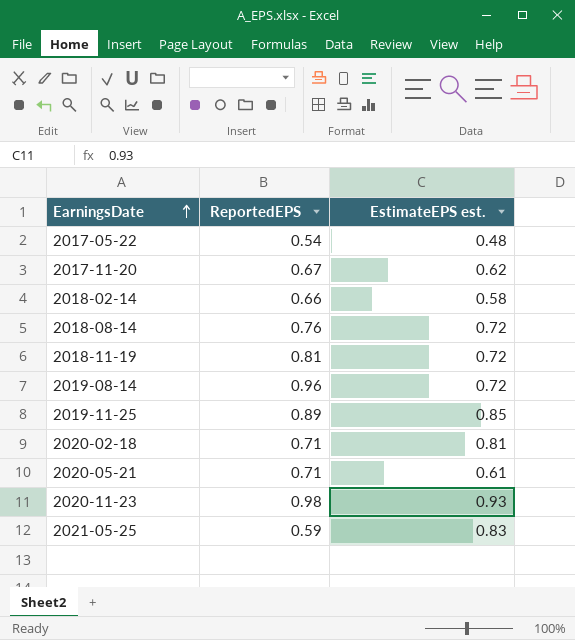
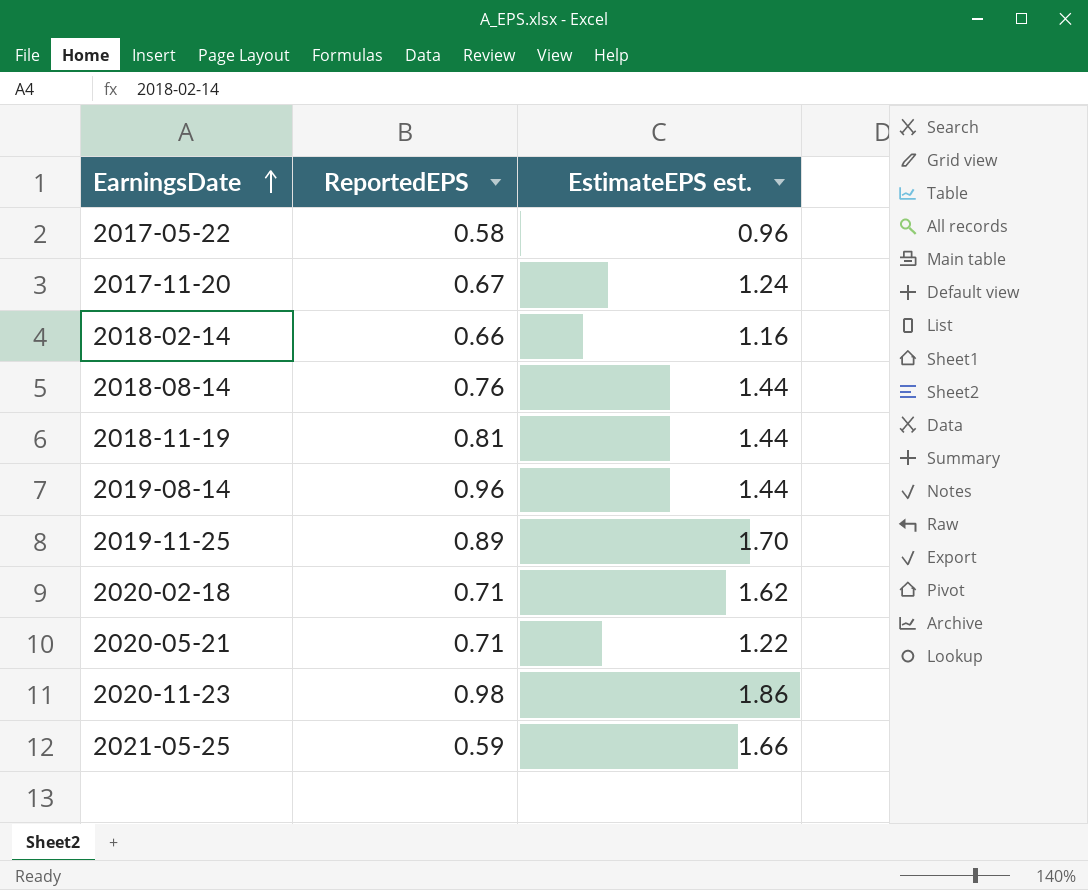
2017-05-22 | ReportedEPS: 0.54 -> 0.58
2017-05-22 | EstimateEPS est.: 0.48 -> 0.96
2017-11-20 | EstimateEPS est.: 0.62 -> 1.24
2018-02-14 | EstimateEPS est.: 0.58 -> 1.16
2018-08-14 | EstimateEPS est.: 0.72 -> 1.44
2018-11-19 | EstimateEPS est.: 0.72 -> 1.44
2019-08-14 | EstimateEPS est.: 0.72 -> 1.44
2019-11-25 | EstimateEPS est.: 0.85 -> 1.70
2020-02-18 | EstimateEPS est.: 0.81 -> 1.62
2020-05-21 | EstimateEPS est.: 0.61 -> 1.22
2020-11-23 | EstimateEPS est.: 0.93 -> 1.86
2021-05-25 | EstimateEPS est.: 0.83 -> 1.66

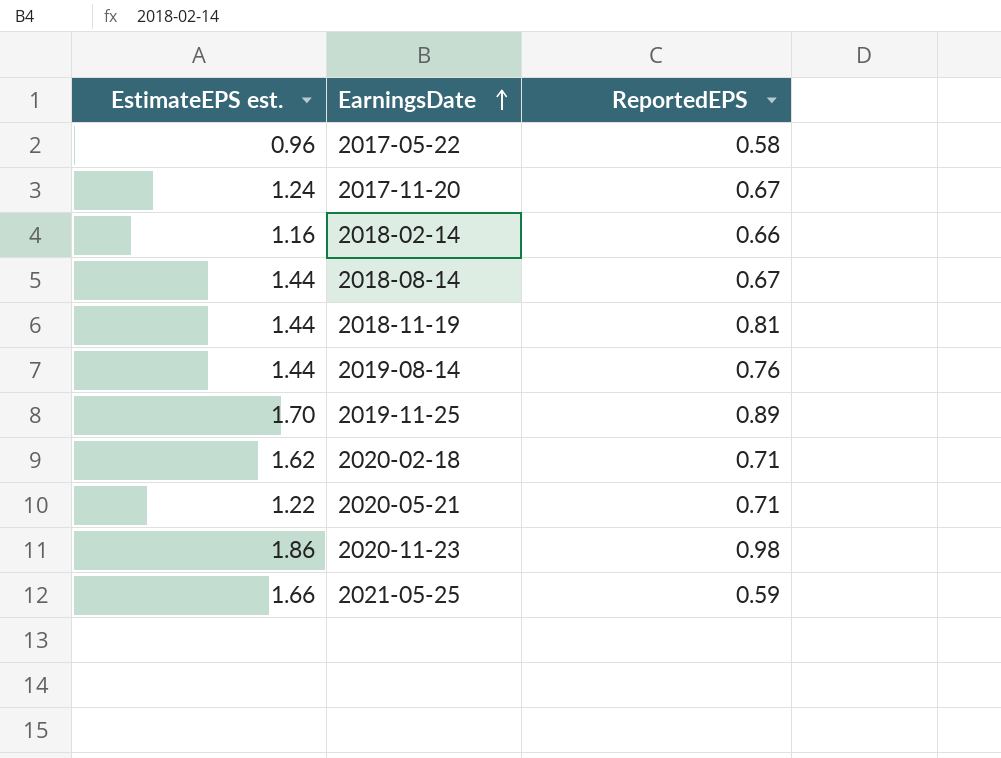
column EstimateEPS est. | position: 3 -> 1
2018-08-14 | ReportedEPS: 0.76 -> 0.67
2019-08-14 | ReportedEPS: 0.96 -> 0.76

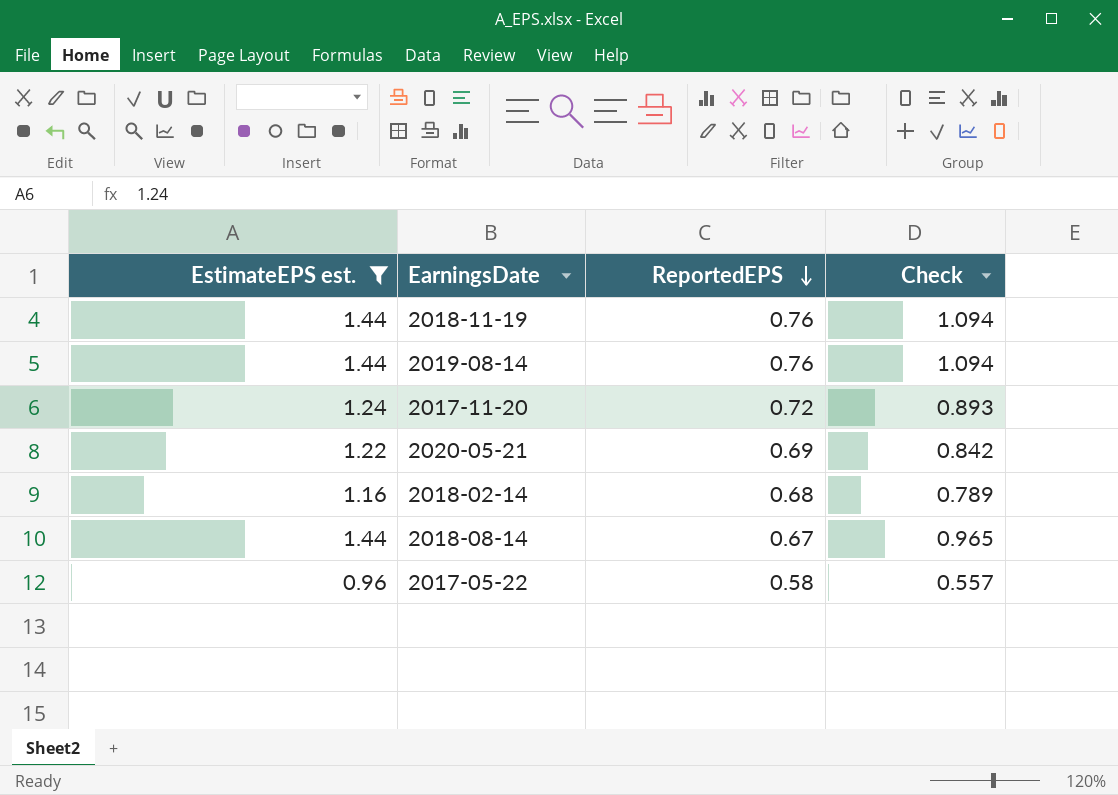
filter: none -> EstimateEPS est. <= 1.44
row order: EarningsDate ascending -> ReportedEPS descending
column Check | formula: none -> [EstimateEPS est.] * [ReportedEPS]
2018-11-19 | ReportedEPS: 0.81 -> 0.76
2017-11-20 | ReportedEPS: 0.67 -> 0.72
2020-05-21 | ReportedEPS: 0.71 -> 0.69
2018-02-14 | ReportedEPS: 0.66 -> 0.68

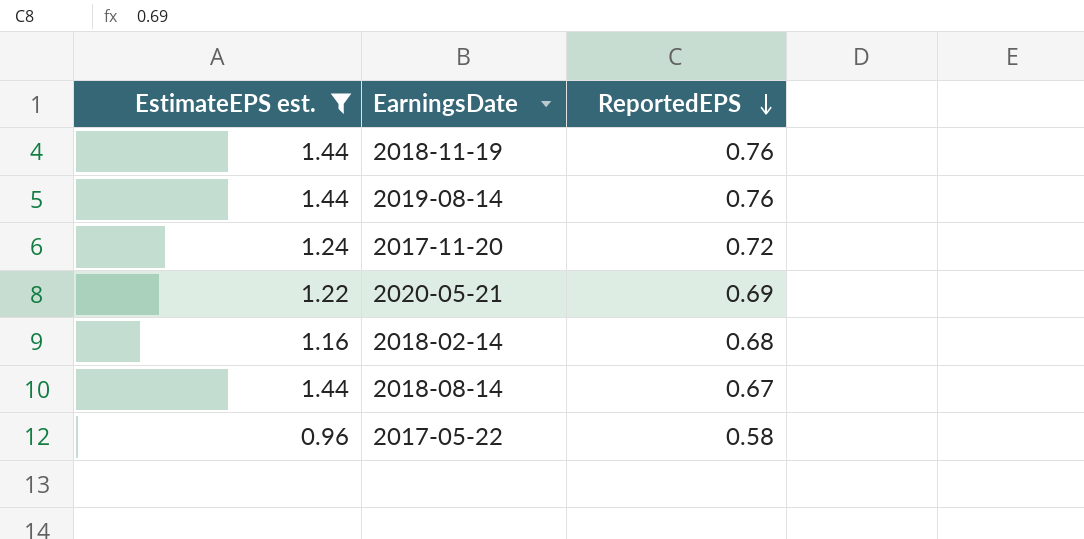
column Check | formula: [EstimateEPS est.] * [ReportedEPS] -> none

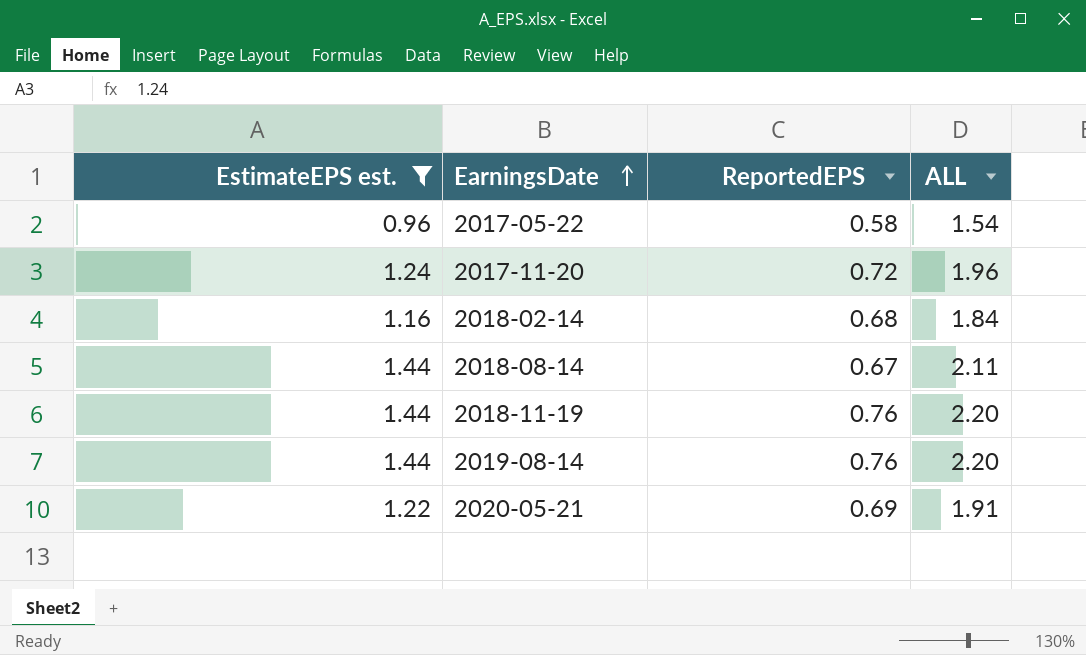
row order: ReportedEPS descending -> EarningsDate ascending
column ALL | formula: none -> [EstimateEPS est.] + [ReportedEPS]

